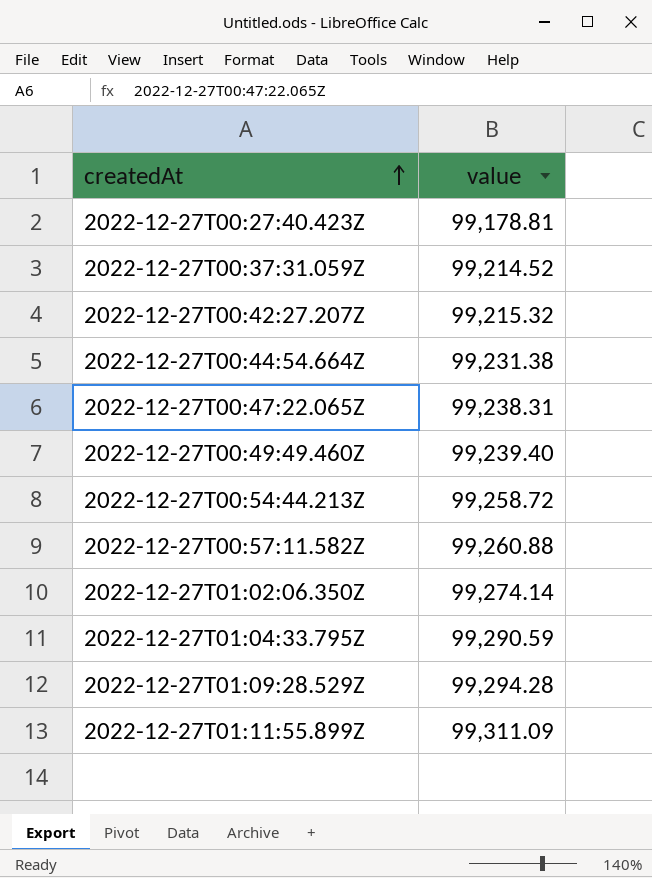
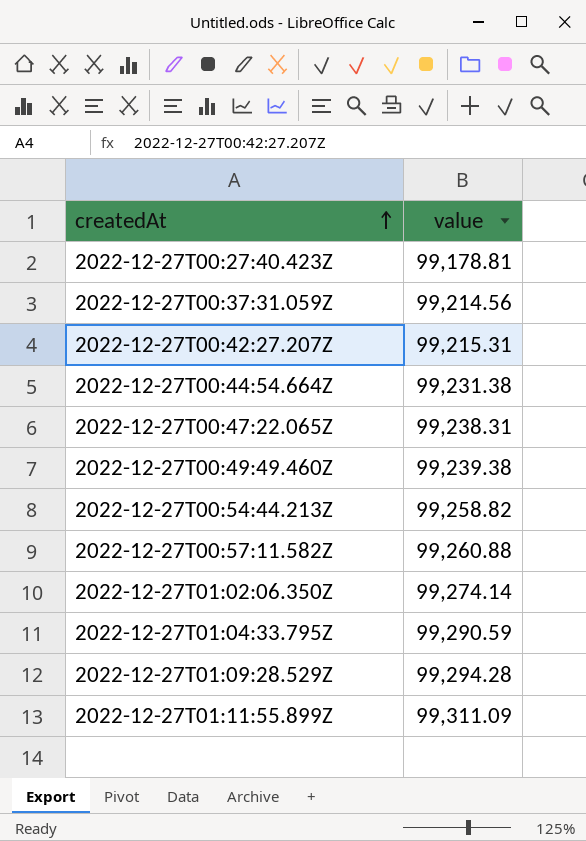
2022-12-27T00:37:31.059Z | value: 99,214.52 -> 99,214.56
2022-12-27T00:42:27.207Z | value: 99,215.32 -> 99,215.31
2022-12-27T00:49:49.460Z | value: 99,239.40 -> 99,239.38
2022-12-27T00:54:44.213Z | value: 99,258.72 -> 99,258.82

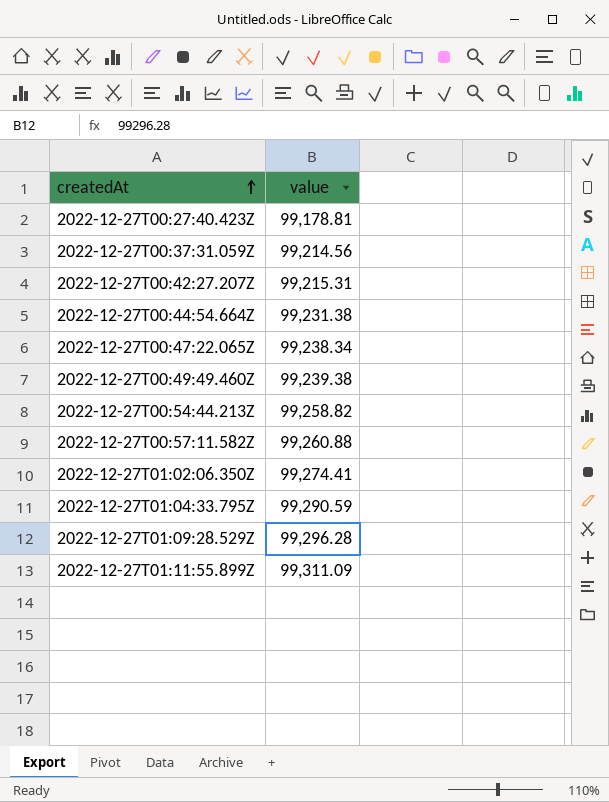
2022-12-27T00:47:22.065Z | value: 99,238.31 -> 99,238.34
2022-12-27T01:02:06.350Z | value: 99,274.14 -> 99,274.41
2022-12-27T01:09:28.529Z | value: 99,294.28 -> 99,296.28

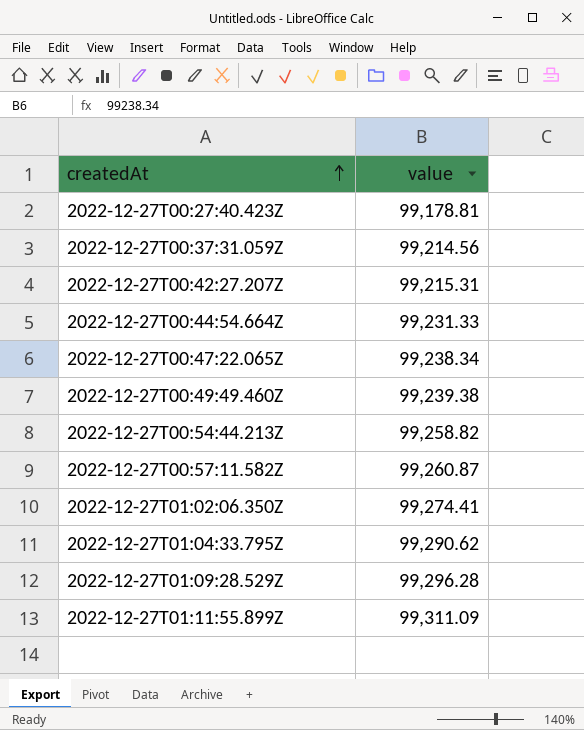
2022-12-27T00:44:54.664Z | value: 99,231.38 -> 99,231.33
2022-12-27T00:57:11.582Z | value: 99,260.88 -> 99,260.87
2022-12-27T01:04:33.795Z | value: 99,290.59 -> 99,290.62

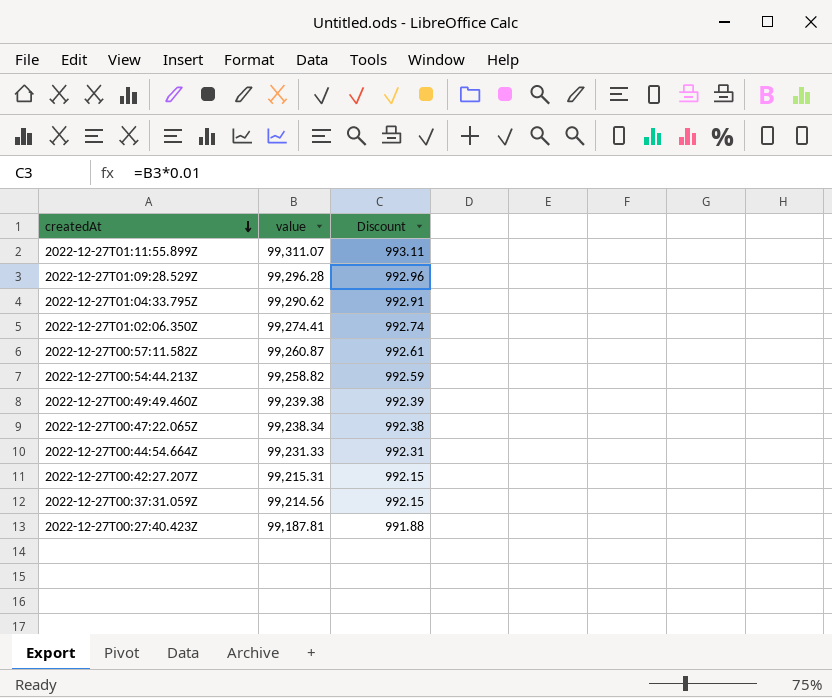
row order: createdAt ascending -> createdAt descending
column Discount | formula: none -> [value] * 0.01
2022-12-27T01:11:55.899Z | value: 99,311.09 -> 99,311.07
2022-12-27T00:27:40.423Z | value: 99,178.81 -> 99,187.81

